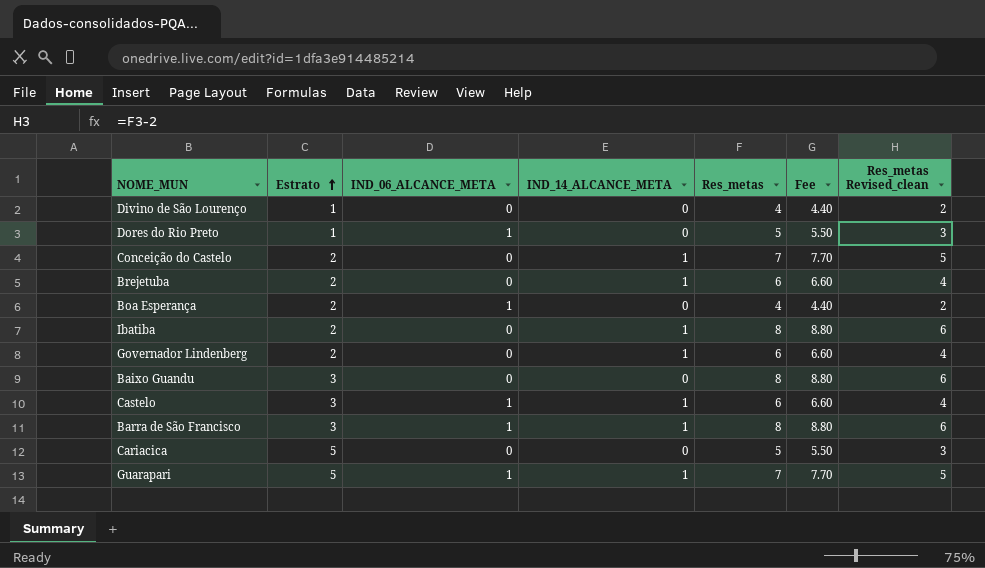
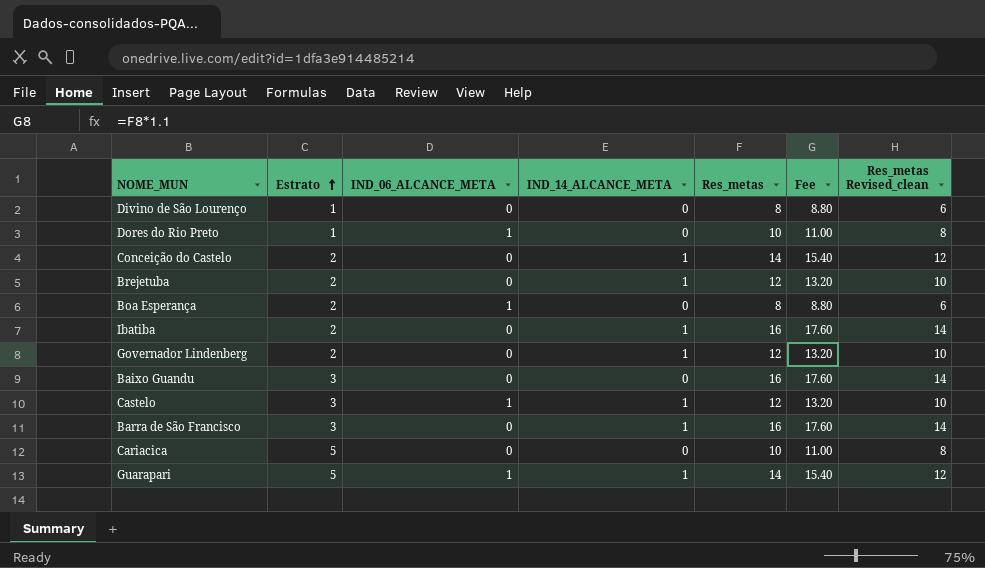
Divino de São Lourenço | Res_metas: 4 -> 8
Divino de São Lourenço | Fee: 4.40 -> 8.80
Divino de São Lourenço | Res_metas Revised_clean: 2 -> 6
Dores do Rio Preto | Res_metas: 5 -> 10
Dores do Rio Preto | Fee: 5.50 -> 11.00
Dores do Rio Preto | Res_metas Revised_clean: 3 -> 8
Conceição do Castelo | Res_metas: 7 -> 14
Conceição do Castelo | Fee: 7.70 -> 15.40
Conceição do Castelo | Res_metas Revised_clean: 5 -> 12
Brejetuba | Res_metas: 6 -> 12
Brejetuba | Fee: 6.60 -> 13.20
Brejetuba | Res_metas Revised_clean: 4 -> 10
Boa Esperança | Res_metas: 4 -> 8
Boa Esperança | Fee: 4.40 -> 8.80
Boa Esperança | Res_metas Revised_clean: 2 -> 6
Ibatiba | Res_metas: 8 -> 16
Ibatiba | Fee: 8.80 -> 17.60
Ibatiba | Res_metas Revised_clean: 6 -> 14
Governador Lindenberg | Res_metas: 6 -> 12
Governador Lindenberg | Fee: 6.60 -> 13.20
Governador Lindenberg | Res_metas Revised_clean: 4 -> 10
Baixo Guandu | Res_metas: 8 -> 16
Baixo Guandu | Fee: 8.80 -> 17.60
Baixo Guandu | Res_metas Revised_clean: 6 -> 14
Castelo | Res_metas: 6 -> 12
Castelo | Fee: 6.60 -> 13.20
Castelo | Res_metas Revised_clean: 4 -> 10
Barra de São Francisco | IND_06_ALCANCE_META: 1 -> 0
Barra de São Francisco | Res_metas: 8 -> 16
Barra de São Francisco | Fee: 8.80 -> 17.60
Barra de São Francisco | Res_metas Revised_clean: 6 -> 14
Cariacica | Res_metas: 5 -> 10
Cariacica | Fee: 5.50 -> 11.00
Cariacica | Res_metas Revised_clean: 3 -> 8
Guarapari | Res_metas: 7 -> 14
Guarapari | Fee: 7.70 -> 15.40
Guarapari | Res_metas Revised_clean: 5 -> 12

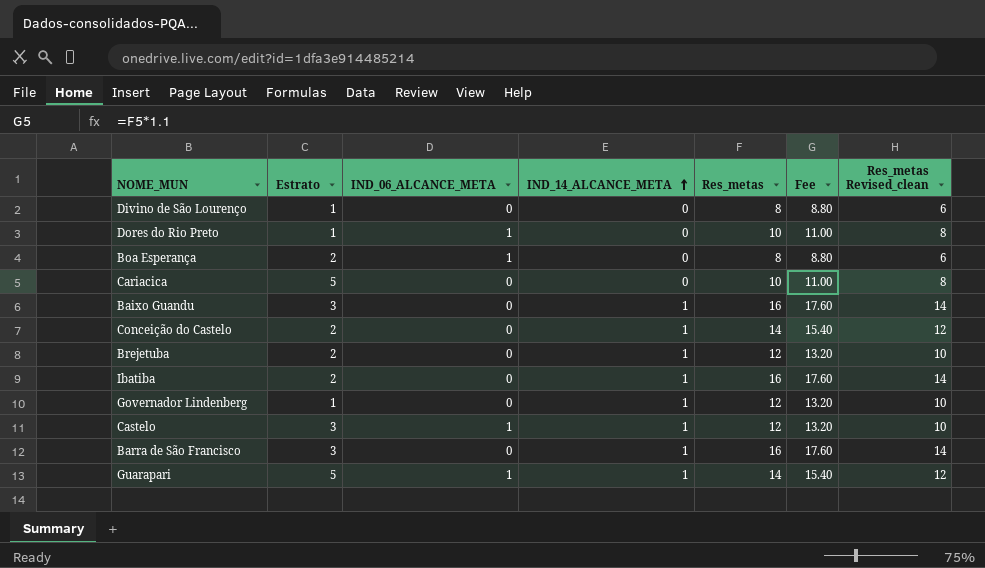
row order: Estrato ascending -> IND_14_ALCANCE_META ascending
Baixo Guandu | IND_14_ALCANCE_META: 0 -> 1
Governador Lindenberg | Estrato: 2 -> 1

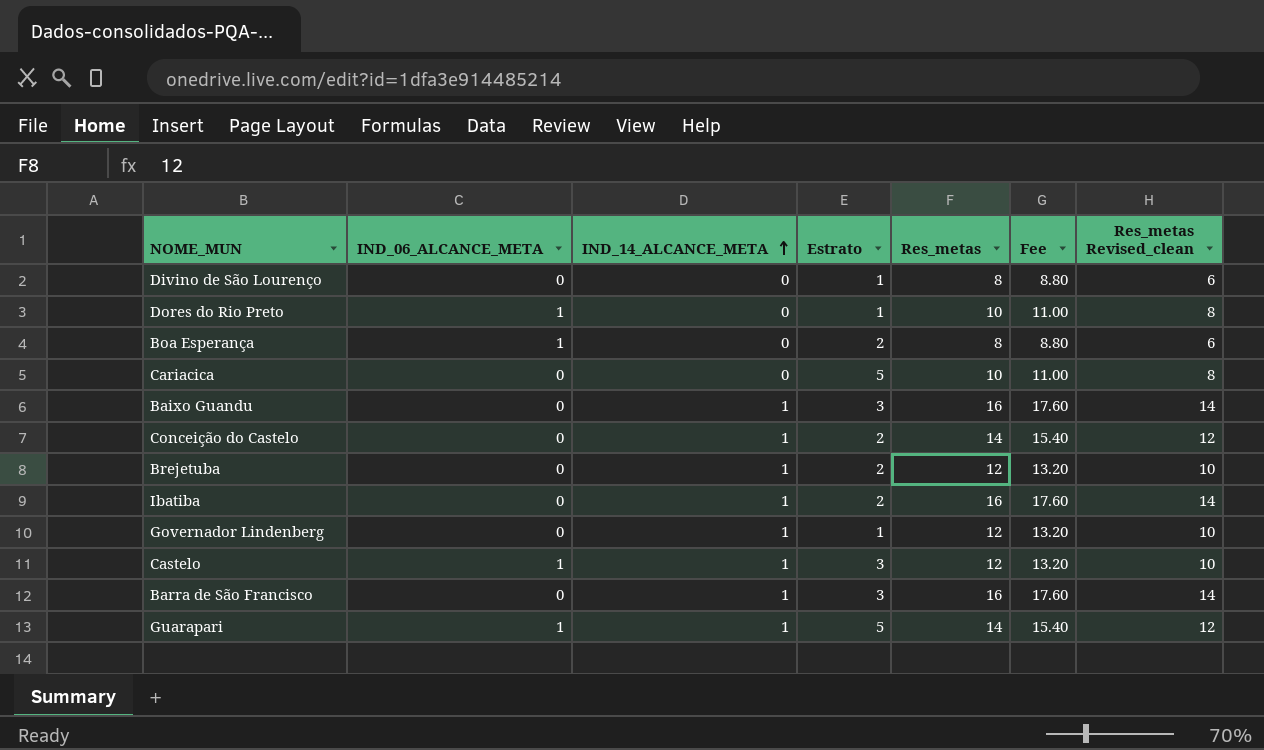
column Estrato | position: 2 -> 4

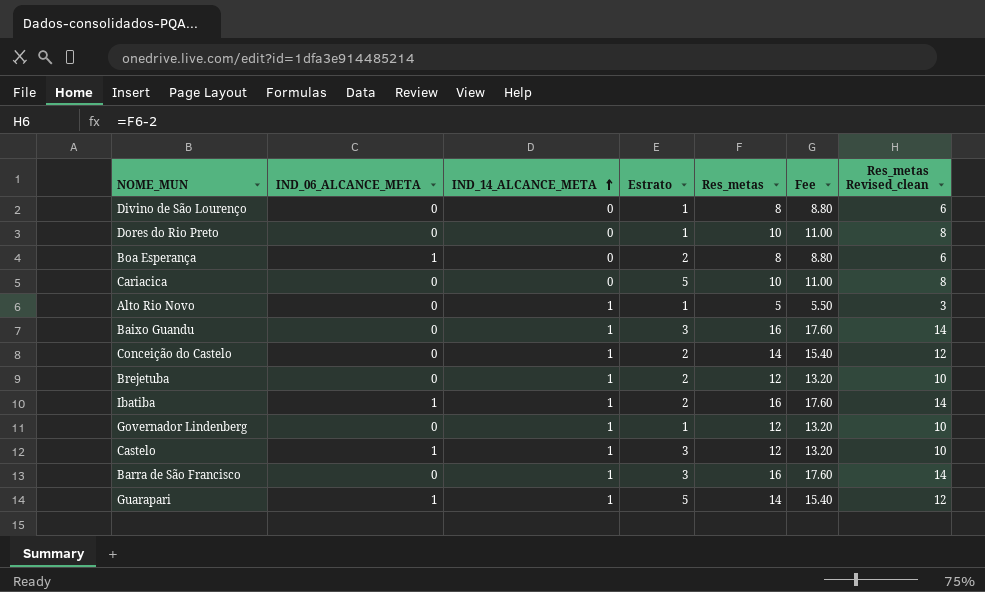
Dores do Rio Preto | IND_06_ALCANCE_META: 1 -> 0
row Alto Rio Novo: none -> 0 | 1 | 1 | 5 | 5.50 | 3
Ibatiba | IND_06_ALCANCE_META: 0 -> 1

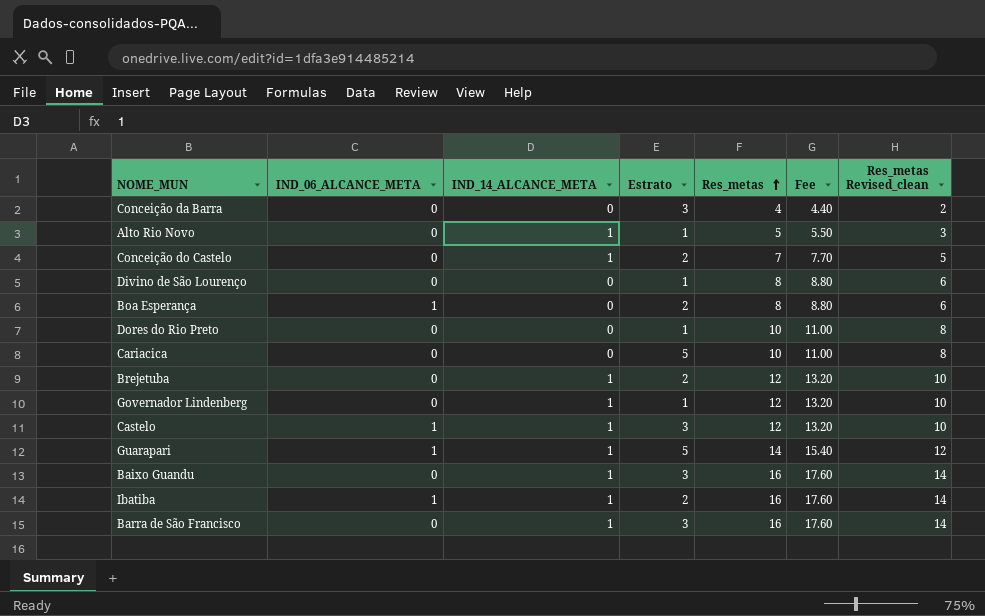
row order: IND_14_ALCANCE_META ascending -> Res_metas ascending
row Conceição da Barra: none -> 0 | 0 | 3 | 4 | 4.40 | 2
Conceição do Castelo | Res_metas: 14 -> 7
Conceição do Castelo | Fee: 15.40 -> 7.70
Conceição do Castelo | Res_metas Revised_clean: 12 -> 5

